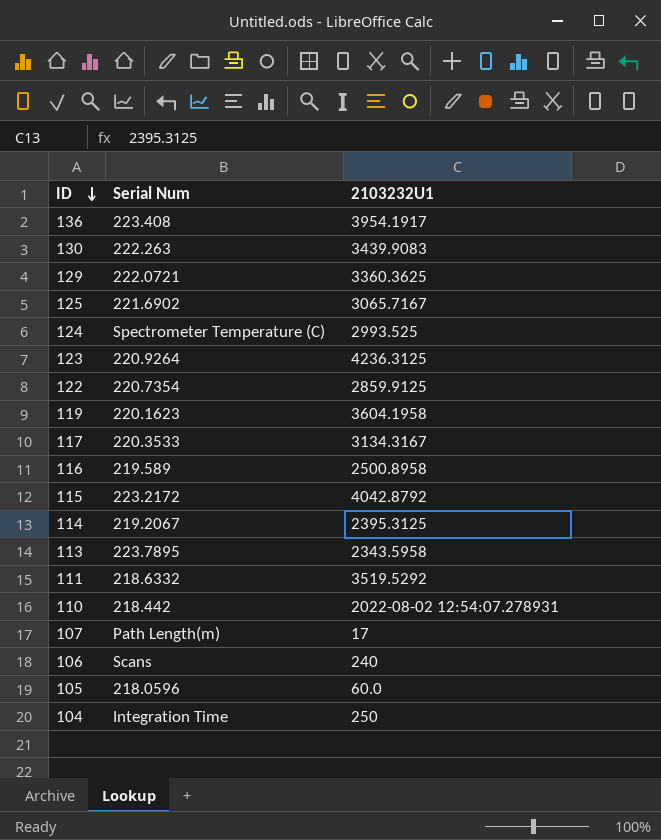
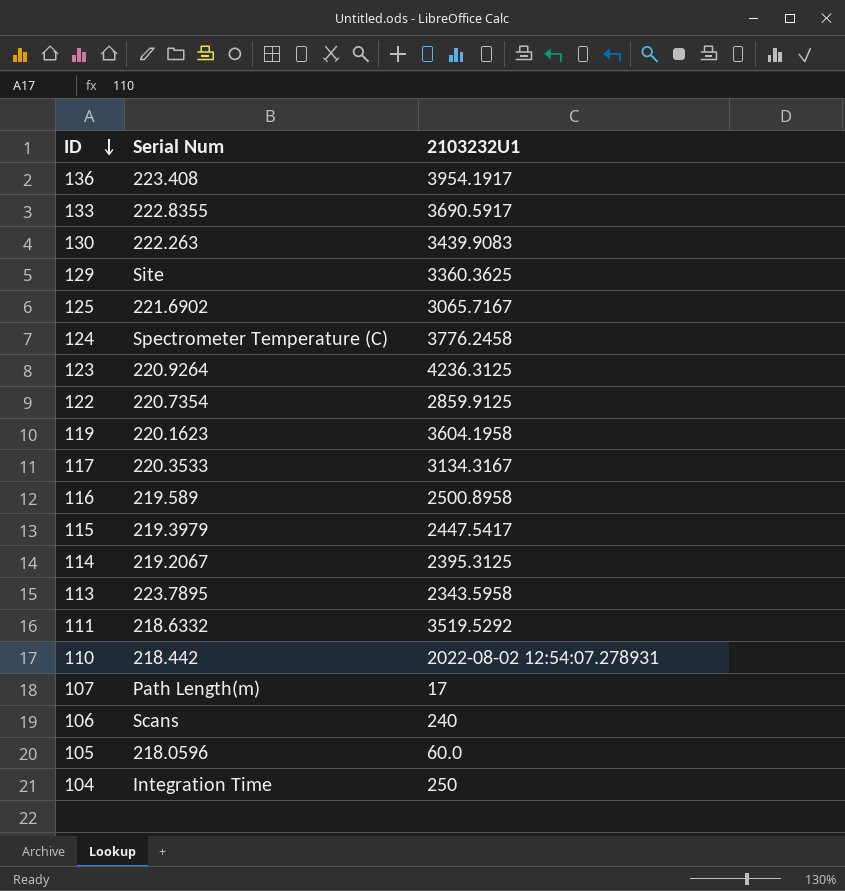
row 133: none -> 222.8355 | 3690.5917
129 | Serial Num: 222.0721 -> Site
124 | 2103232U1: 2993.525 -> 3776.2458
115 | Serial Num: 223.2172 -> 219.3979
115 | 2103232U1: 4042.8792 -> 2447.5417

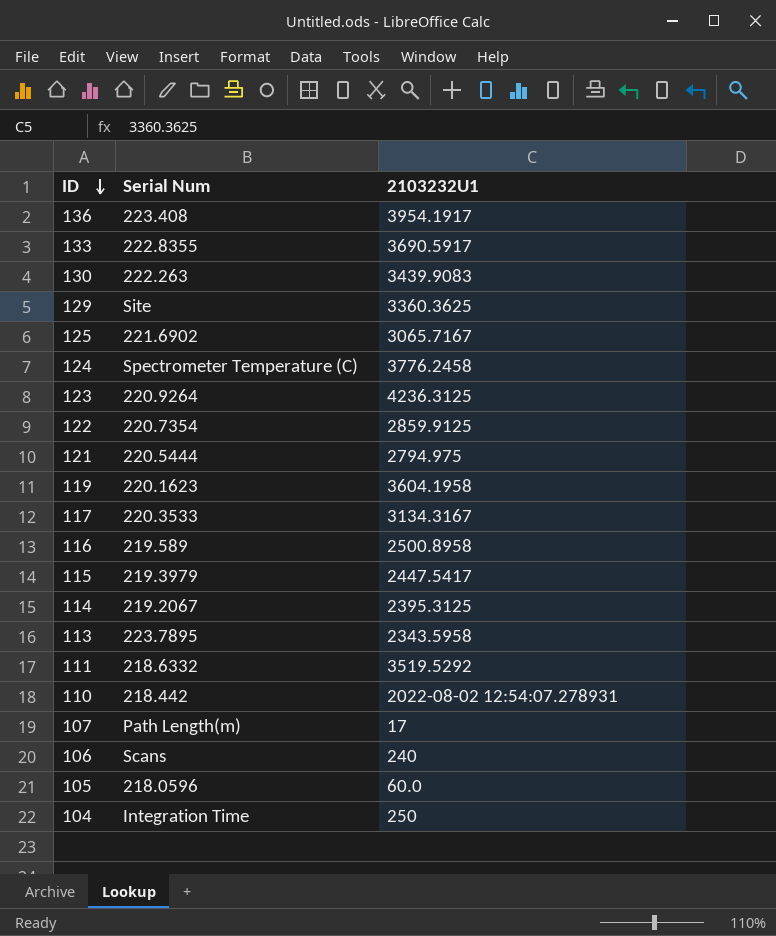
row 121: none -> 220.5444 | 2794.975

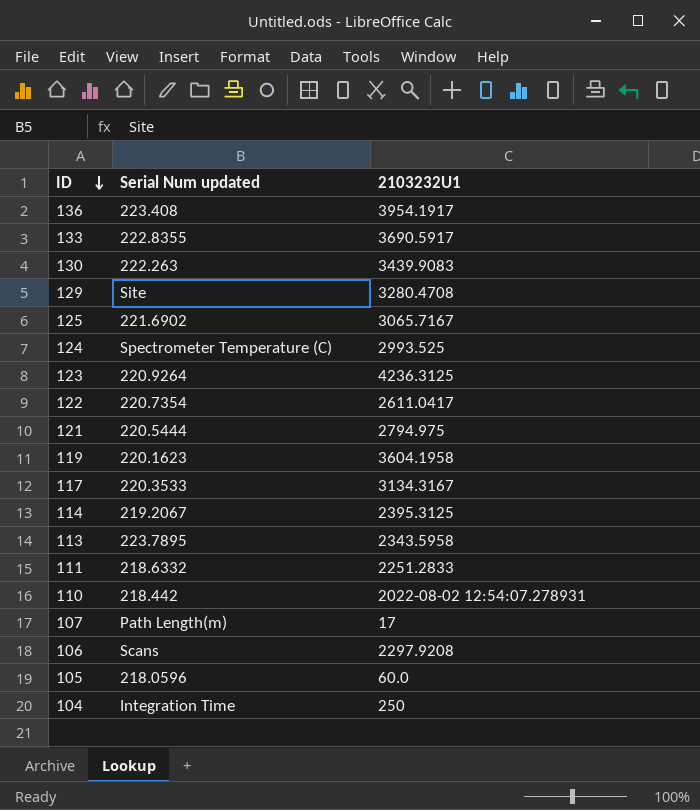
column name: Serial Num -> Serial Num updated
row 116: 219.589 | 2500.8958 -> none
row 115: 219.3979 | 2447.5417 -> none
129 | 2103232U1: 3360.3625 -> 3280.4708
124 | 2103232U1: 3776.2458 -> 2993.525
122 | 2103232U1: 2859.9125 -> 2611.0417
111 | 2103232U1: 3519.5292 -> 2251.2833
106 | 2103232U1: 240 -> 2297.9208

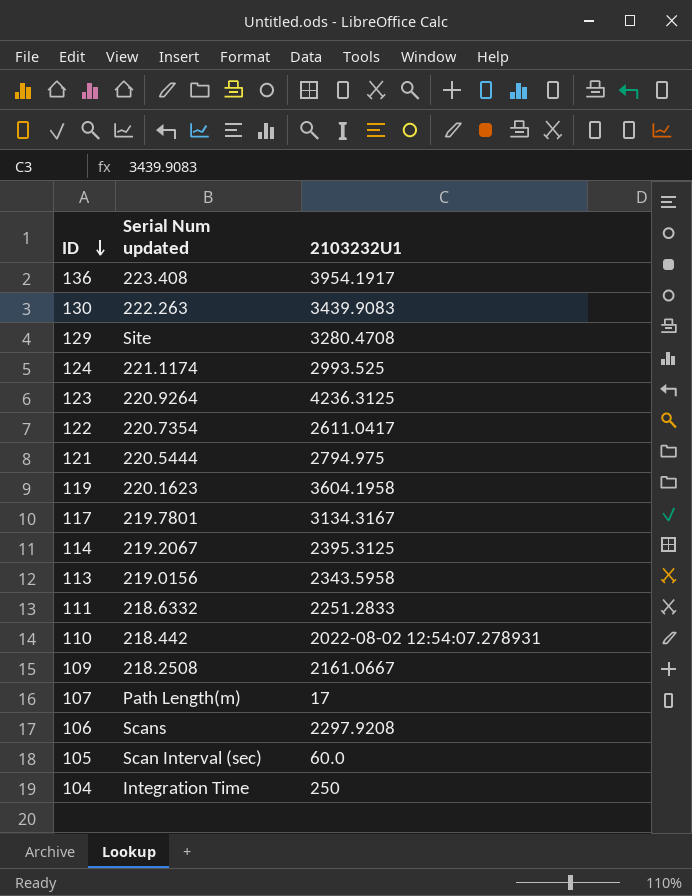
row 133: 222.8355 | 3690.5917 -> none
row 125: 221.6902 | 3065.7167 -> none
124 | Serial Num updated: Spectrometer Temperature (C) -> 221.1174
117 | Serial Num updated: 220.3533 -> 219.7801
113 | Serial Num updated: 223.7895 -> 219.0156
row 109: none -> 218.2508 | 2161.0667
105 | Serial Num updated: 218.0596 -> Scan Interval (sec)

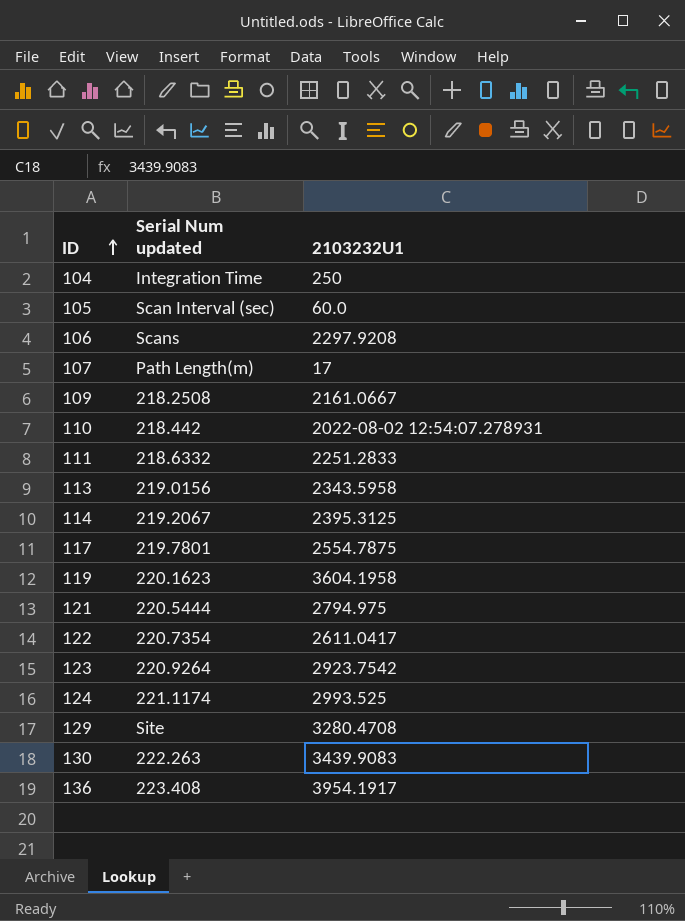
row order: ID descending -> ID ascending
117 | 2103232U1: 3134.3167 -> 2554.7875
123 | 2103232U1: 4236.3125 -> 2923.7542

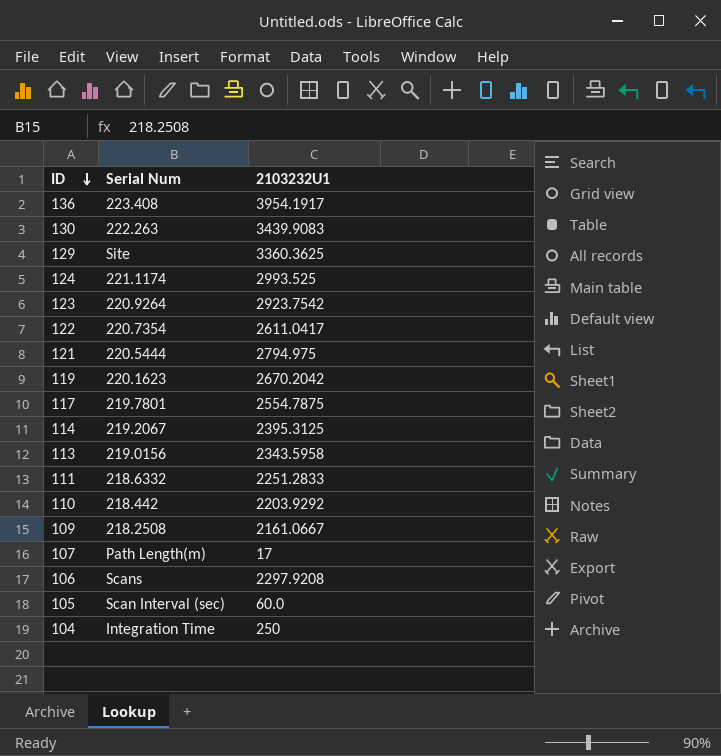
row order: ID ascending -> ID descending
column name: Serial Num updated -> Serial Num
129 | 2103232U1: 3280.4708 -> 3360.3625
119 | 2103232U1: 3604.1958 -> 2670.2042
110 | 2103232U1: 2022-08-02 12:54:07.278931 -> 2203.9292

